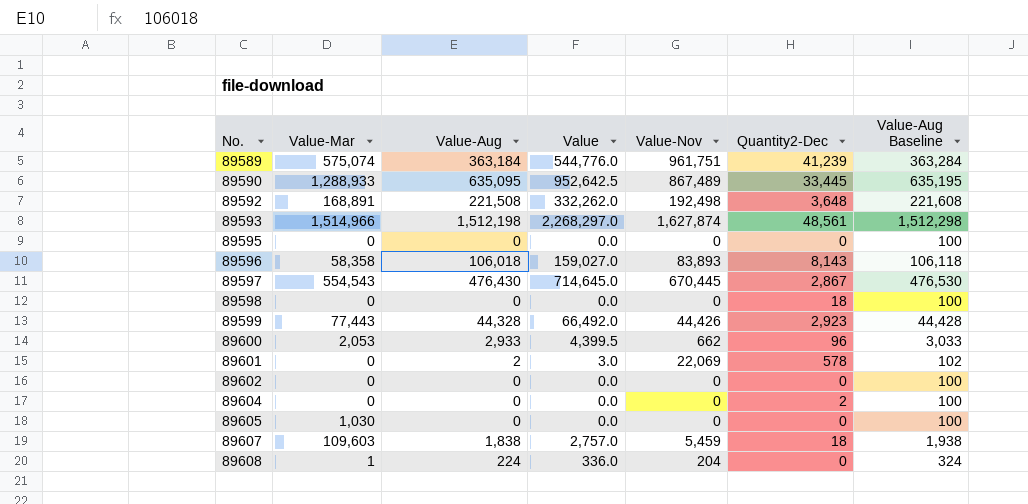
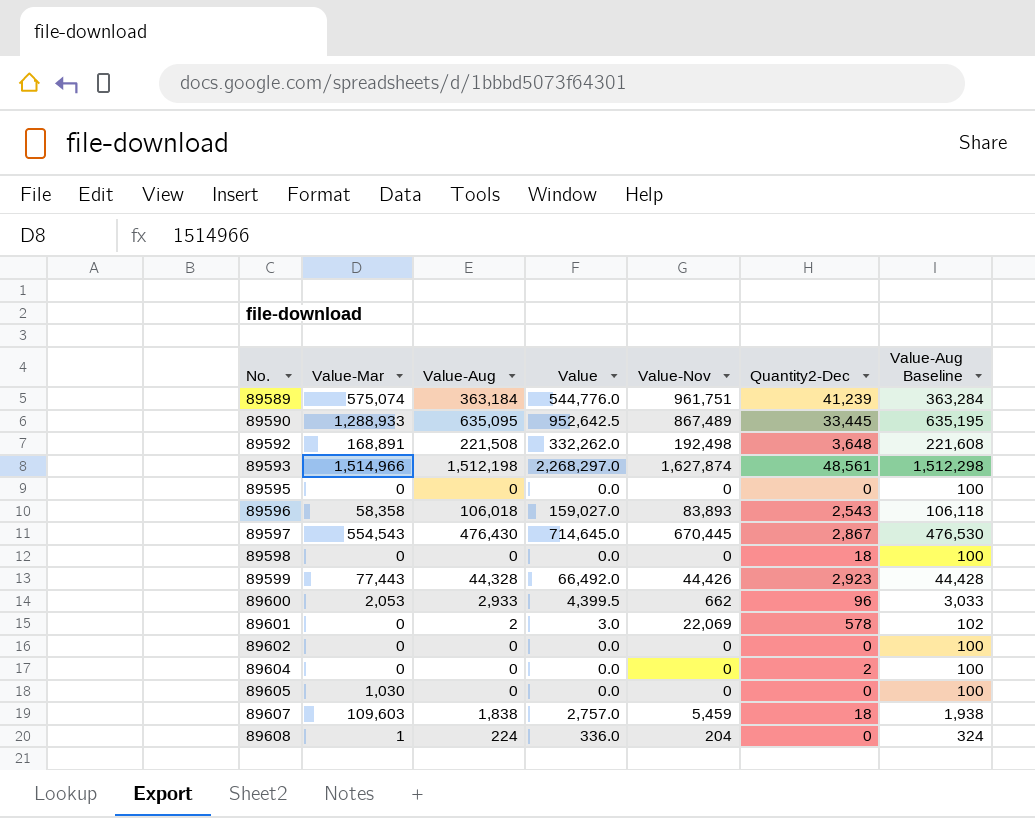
89596 | Quantity2-Dec: 8,143 -> 2,543

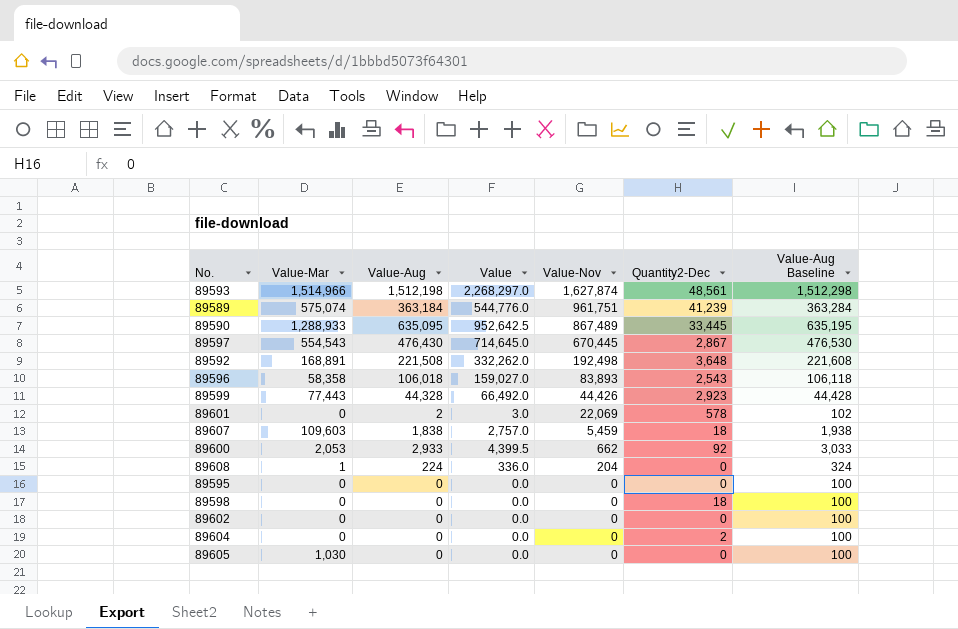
row order: No. ascending -> Value-Nov descending
89600 | Quantity2-Dec: 96 -> 92

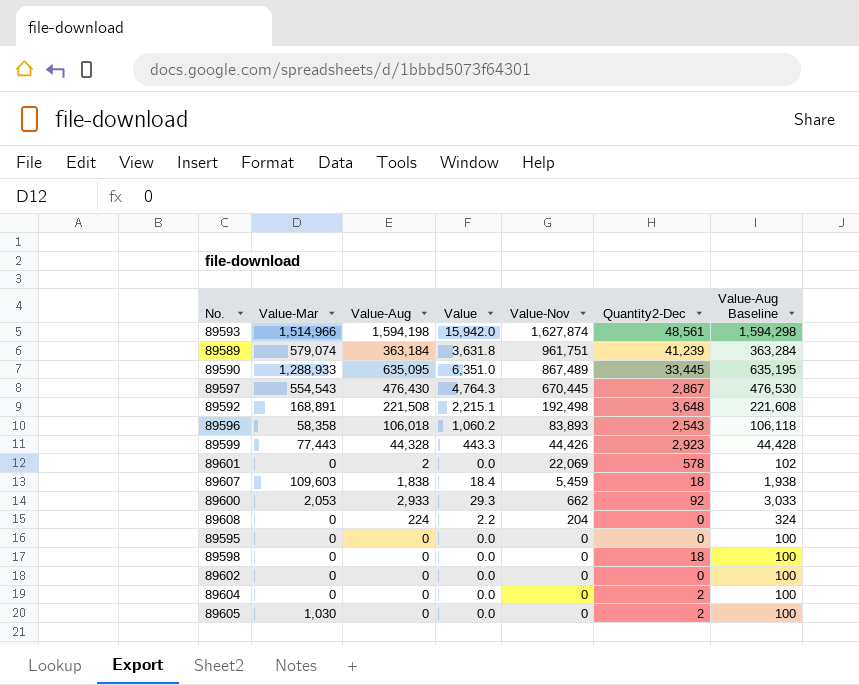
column Value | formula: [Value-Aug] * 1.5 -> [Value-Aug] * 0.01
89593 | Value-Aug: 1,512,198 -> 1,594,198
89593 | Value-Aug Baseline: 1,512,298 -> 1,594,298
89589 | Value-Mar: 575,074 -> 579,074
89608 | Value-Mar: 1 -> 0
89605 | Quantity2-Dec: 0 -> 2

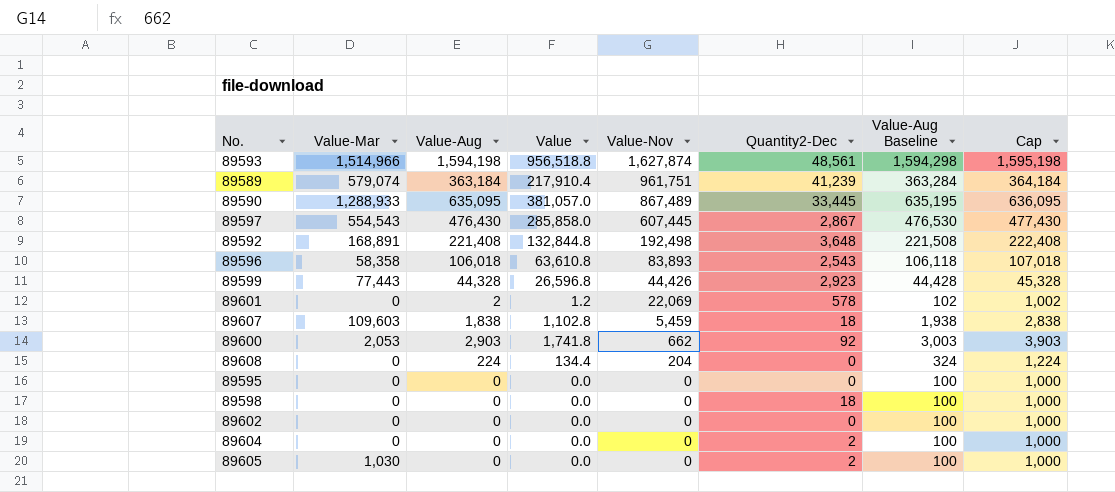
column Value | formula: [Value-Aug] * 0.01 -> [Value-Aug] * 0.6
column Cap | formula: none -> [Value-Aug] + 1000
89597 | Value-Nov: 670,445 -> 607,445
89592 | Value-Aug: 221,508 -> 221,408
89592 | Value-Aug Baseline: 221,608 -> 221,508
89600 | Value-Aug: 2,933 -> 2,903
89600 | Value-Aug Baseline: 3,033 -> 3,003

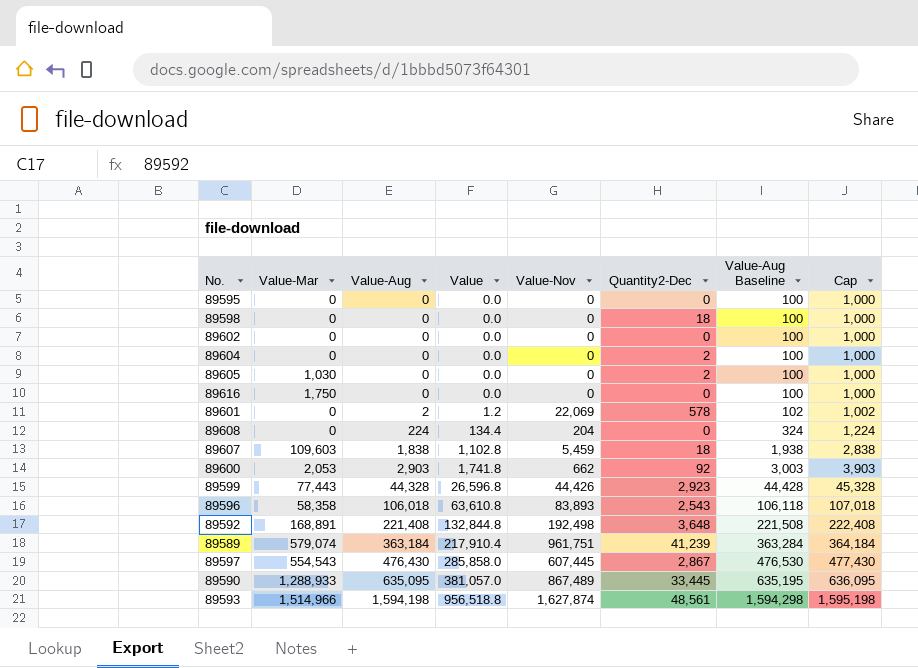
row order: Value-Nov descending -> Value-Aug ascending
row 89616: none -> 1,750 | 0 | 0.0 | 0 | 0 | 100 | 1,000

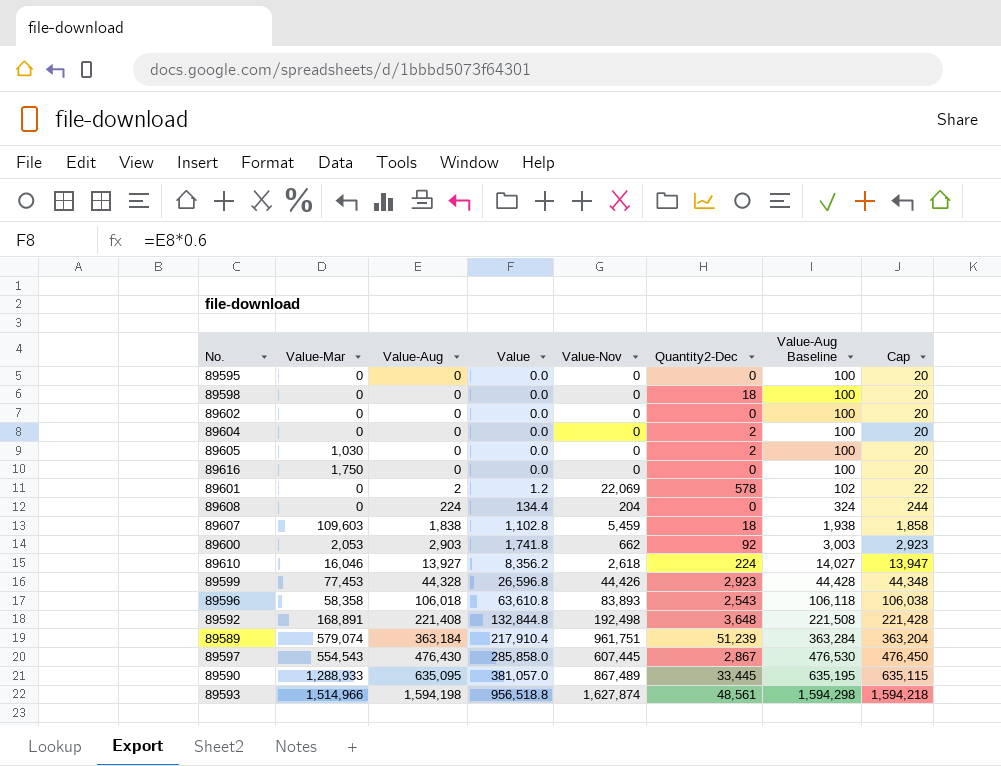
column Cap | formula: [Value-Aug] + 1000 -> [Value-Aug] + 20
row 89610: none -> 16,046 | 13,927 | 8,356.2 | 2,618 | 224 | 14,027 | 13,947
89599 | Value-Mar: 77,443 -> 77,453
89589 | Quantity2-Dec: 41,239 -> 51,239

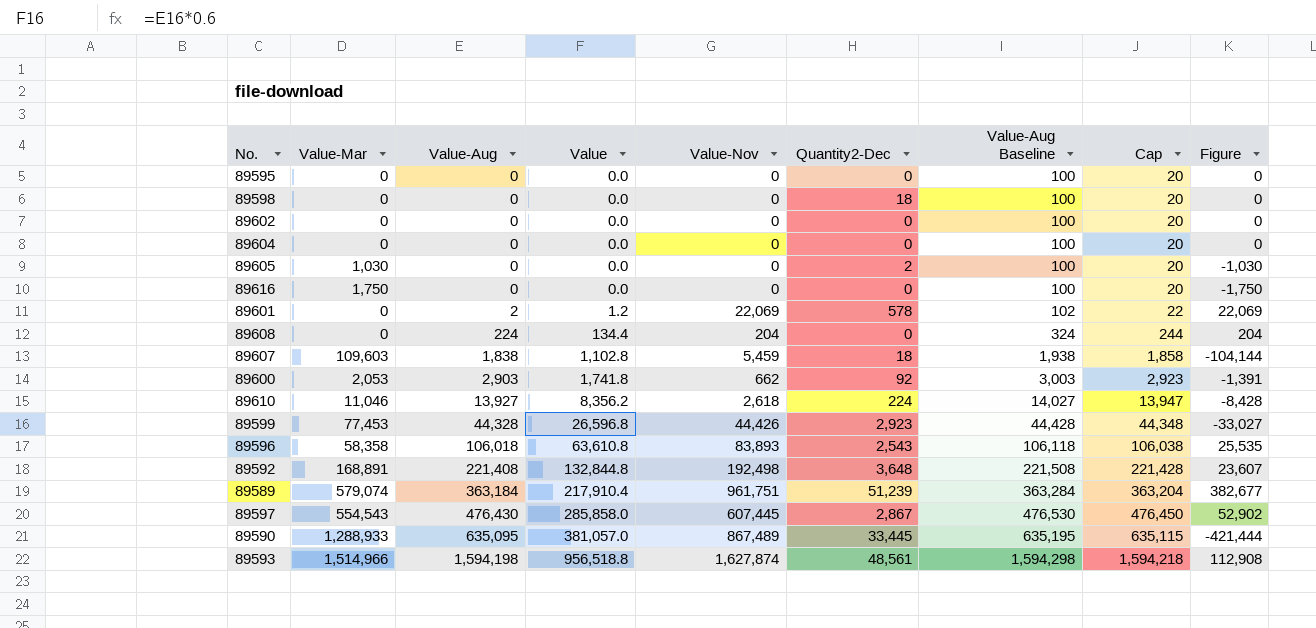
column Figure | formula: none -> [Value-Nov] - [Value-Mar]
89604 | Quantity2-Dec: 2 -> 0
89610 | Value-Mar: 16,046 -> 11,046

